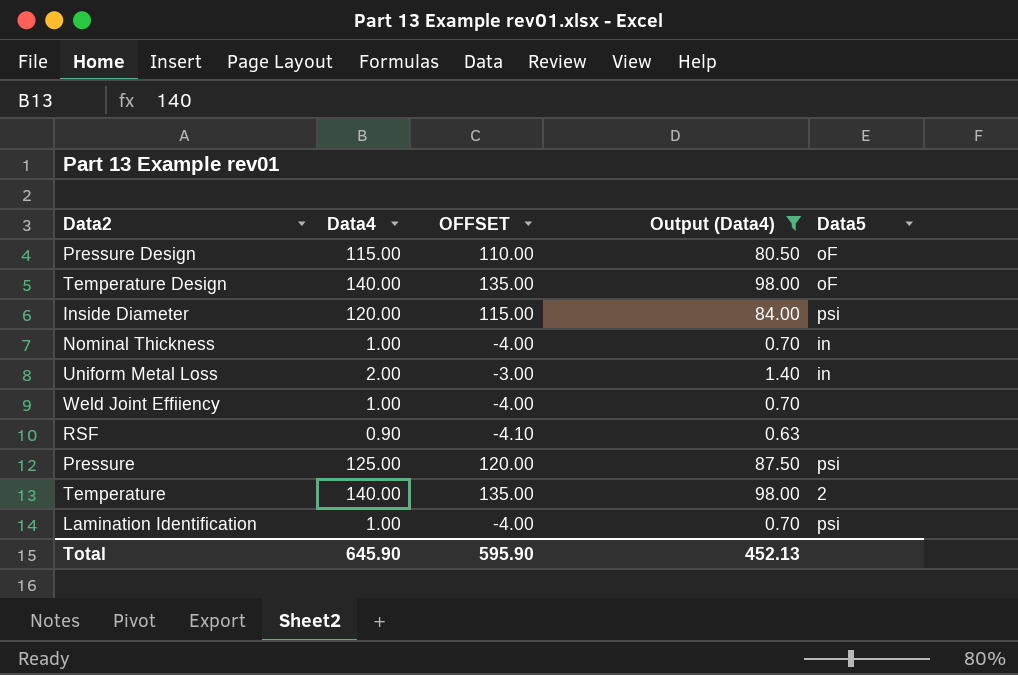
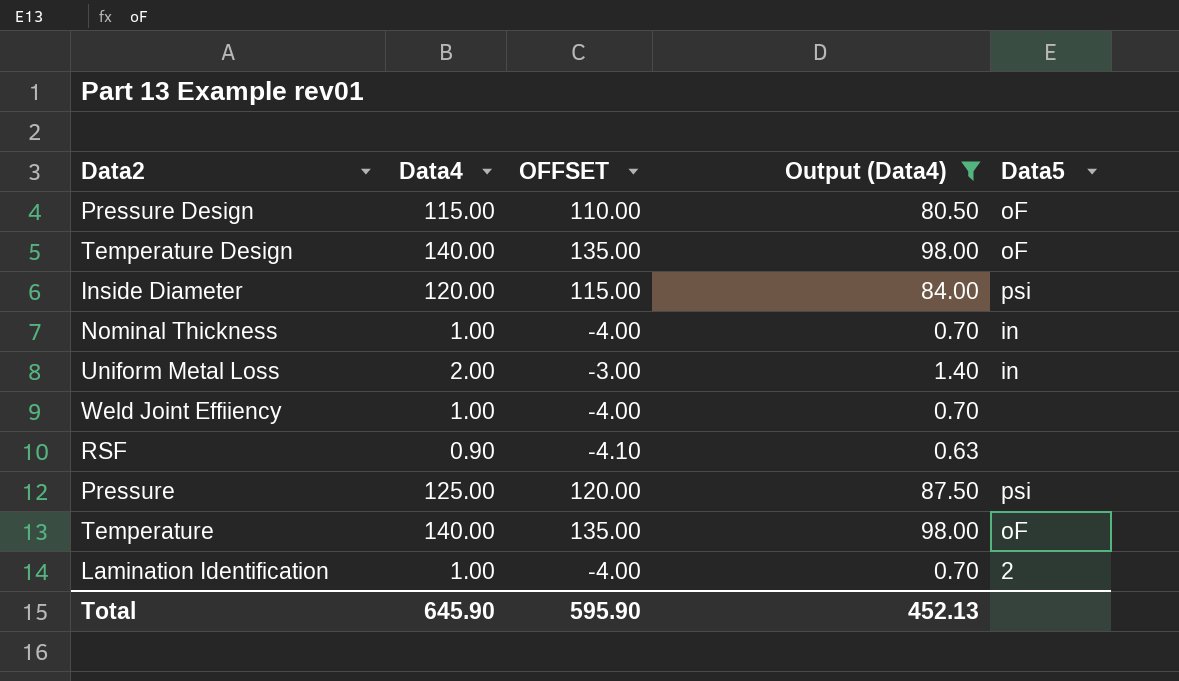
Temperature | Data5: 2 -> oF
Lamination Identification | Data5: psi -> 2

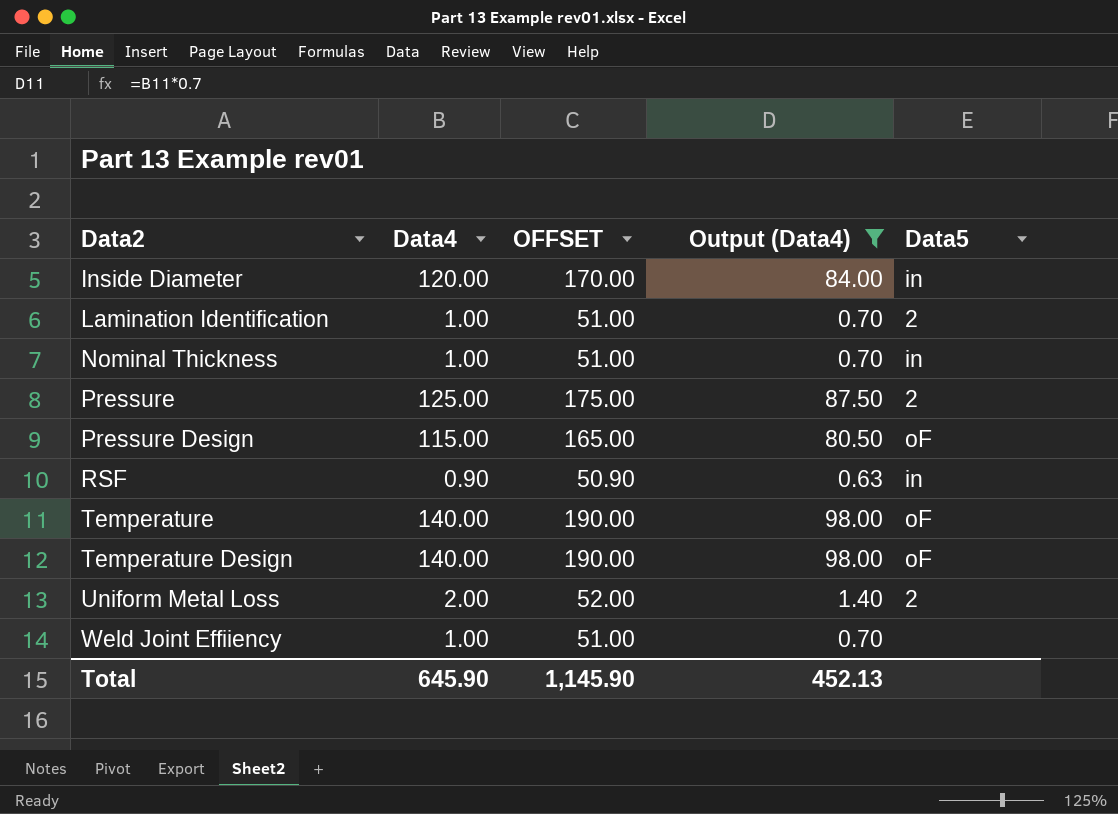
row order: none -> Data2 ascending
column OFFSET | formula: [Data4] - 5 -> [Data4] + 50
Inside Diameter | Data5: psi -> in
Pressure | Data5: psi -> 2
RSF | Data5: none -> in
Uniform Metal Loss | Data5: in -> 2
Total | OFFSET: 595.90 -> 1,145.90

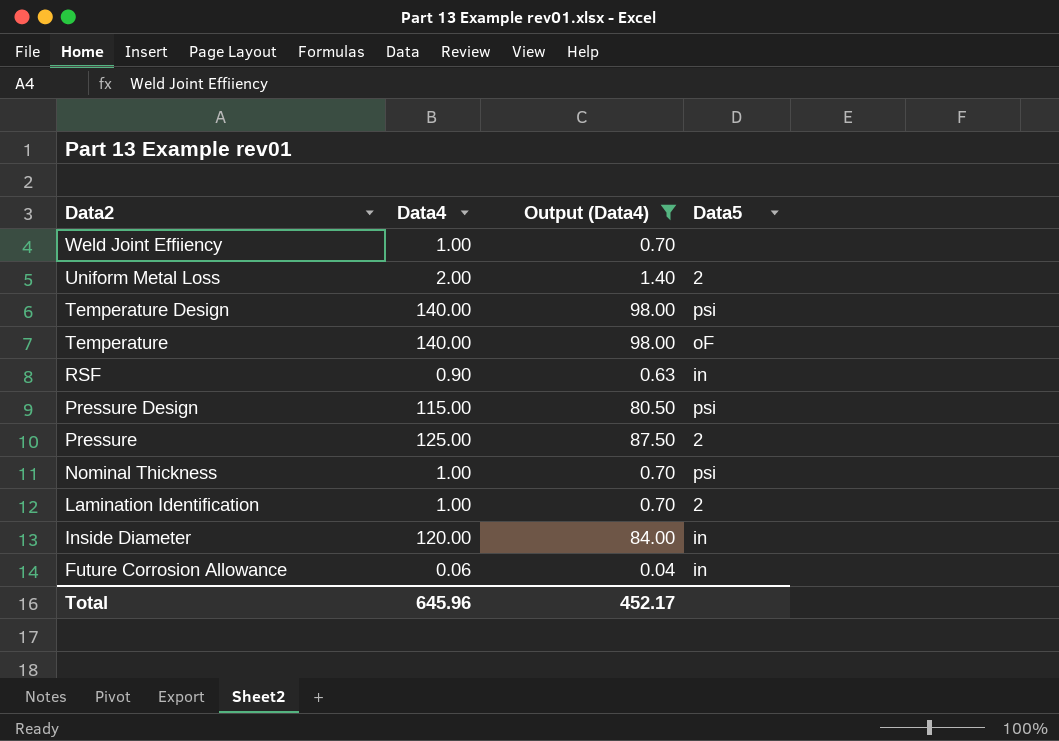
row order: Data2 ascending -> Data2 descending
column OFFSET | formula: [Data4] + 50 -> none
Temperature Design | Data5: oF -> psi
Pressure Design | Data5: oF -> psi
Nominal Thickness | Data5: in -> psi
row Future Corrosion Allowance: none -> 0.06 | 0.04 | in
Total | Data4: 645.90 -> 645.96
Total | Output (Data4): 452.13 -> 452.17

